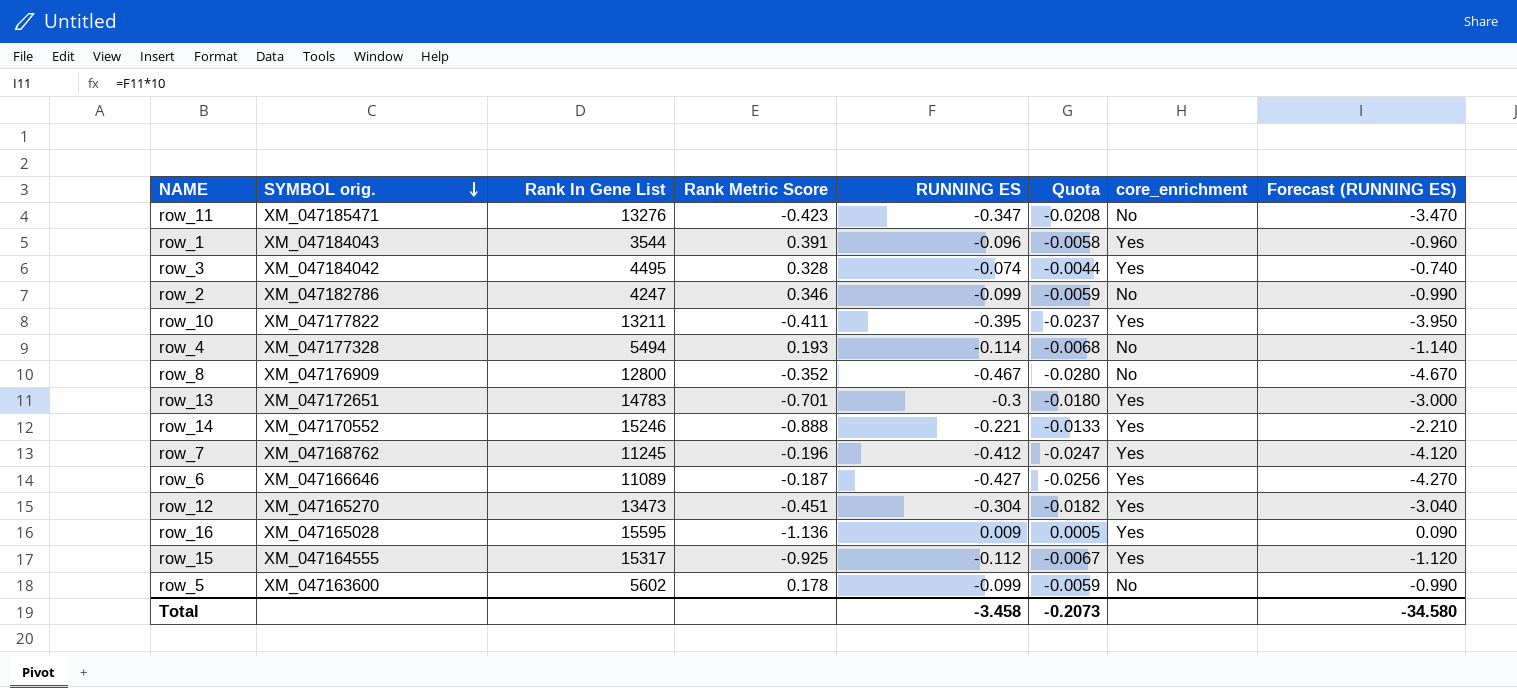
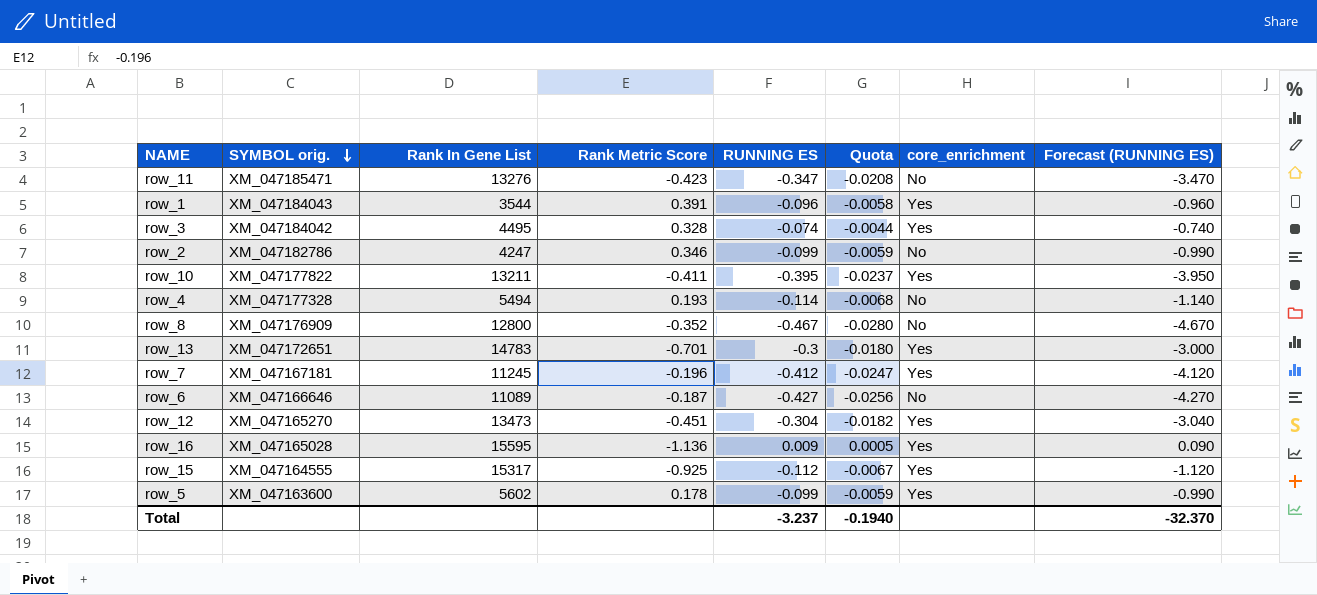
row row_14: XM_047170552 | 15246 | -0.888 | -0.221 | -0.0133 | Yes | -2.210 -> none
row_7 | SYMBOL orig.: XM_047168762 -> XM_047167181
row_6 | core_enrichment: Yes -> No
row_5 | core_enrichment: No -> Yes
Total | RUNNING ES: -3.458 -> -3.237
Total | Quota: -0.2073 -> -0.1940
Total | Forecast (RUNNING ES): -34.580 -> -32.370

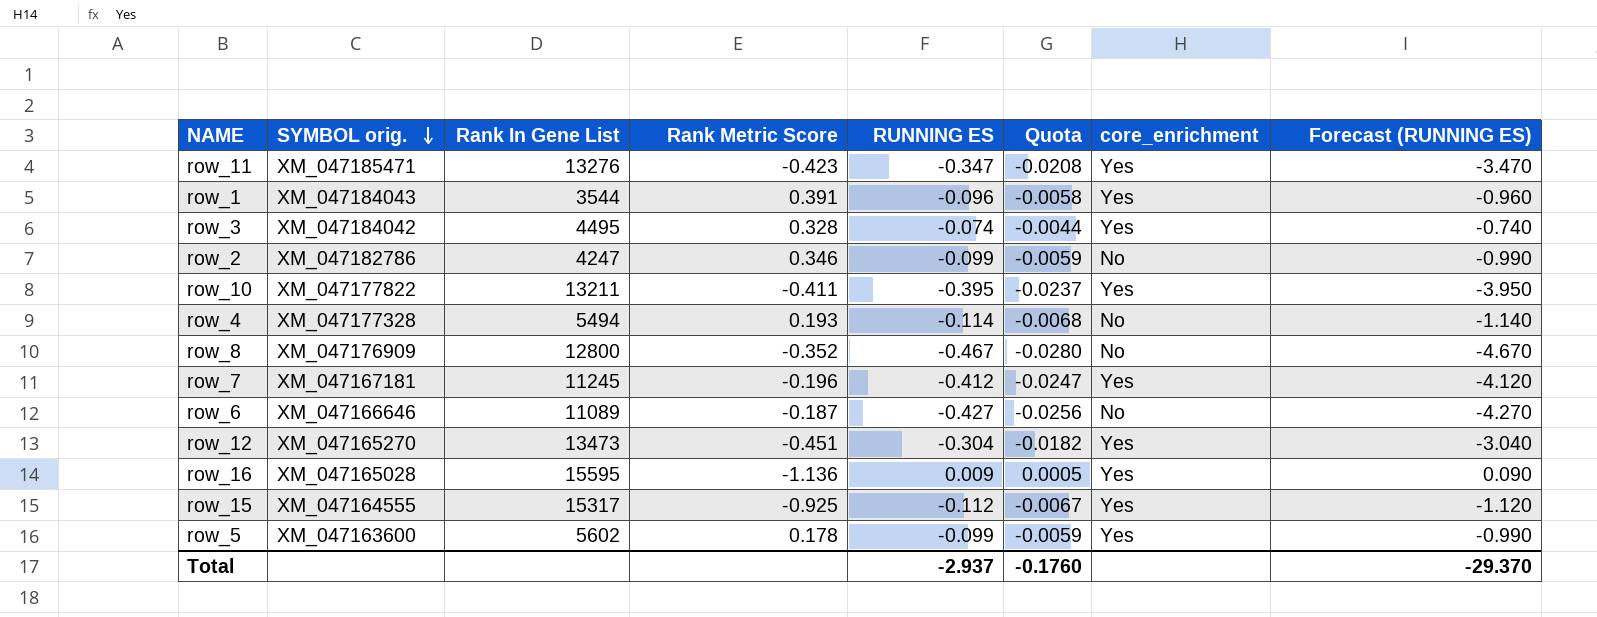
row row_13: XM_047172651 | 14783 | -0.701 | -0.3 | -0.0180 | Yes | -3.000 -> none
row_11 | core_enrichment: No -> Yes
Total | RUNNING ES: -3.237 -> -2.937
Total | Quota: -0.1940 -> -0.1760
Total | Forecast (RUNNING ES): -32.370 -> -29.370

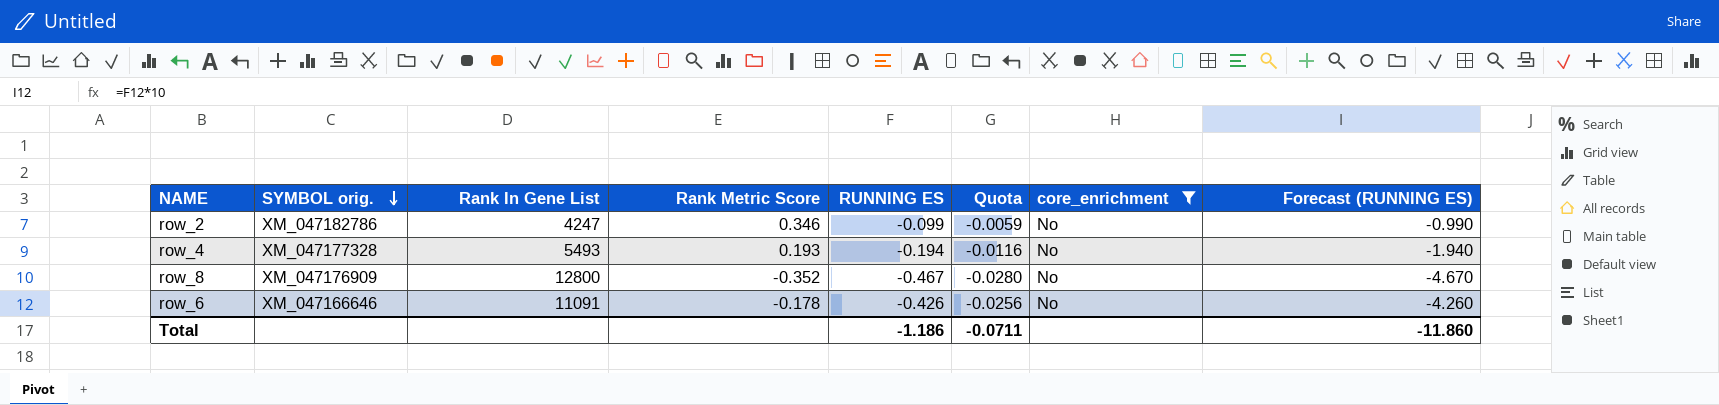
filter: none -> core_enrichment = No
row_4 | Rank In Gene List: 5494 -> 5493
row_4 | RUNNING ES: -0.114 -> -0.194
row_4 | Quota: -0.0068 -> -0.0116
row_4 | Forecast (RUNNING ES): -1.140 -> -1.940
row_6 | Rank In Gene List: 11089 -> 11091
row_6 | Rank Metric Score: -0.187 -> -0.178
row_6 | RUNNING ES: -0.427 -> -0.426
row_6 | Forecast (RUNNING ES): -4.270 -> -4.260
Total | RUNNING ES: -2.937 -> -1.186
Total | Quota: -0.1760 -> -0.0711
Total | Forecast (RUNNING ES): -29.370 -> -11.860

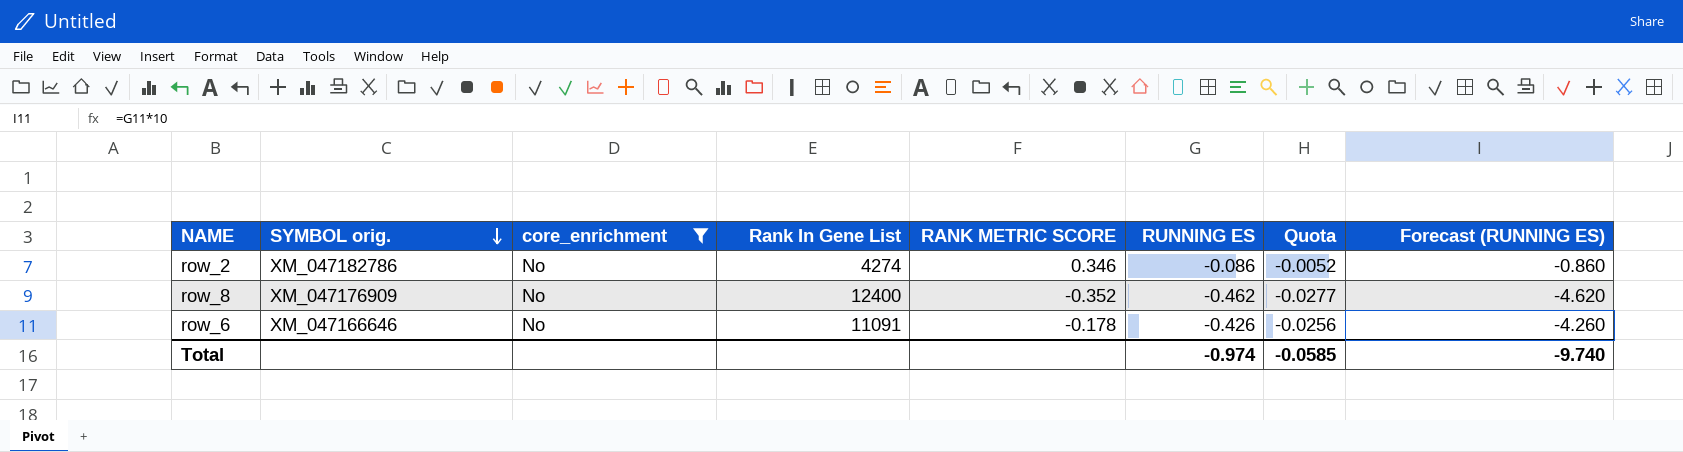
column core_enrichment | position: 7 -> 3
column name: Rank Metric Score -> RANK METRIC SCORE
row row_4: XM_047177328 | 5493 | 0.193 | -0.194 | -0.0116 | No | -1.940 -> none
row_2 | Rank In Gene List: 4247 -> 4274
row_2 | RUNNING ES: -0.099 -> -0.086
row_2 | Quota: -0.0059 -> -0.0052
row_2 | Forecast (RUNNING ES): -0.990 -> -0.860
row_8 | Rank In Gene List: 12800 -> 12400
row_8 | RUNNING ES: -0.467 -> -0.462
row_8 | Quota: -0.0280 -> -0.0277
row_8 | Forecast (RUNNING ES): -4.670 -> -4.620
Total | RUNNING ES: -1.186 -> -0.974
Total | Quota: -0.0711 -> -0.0585
Total | Forecast (RUNNING ES): -11.860 -> -9.740

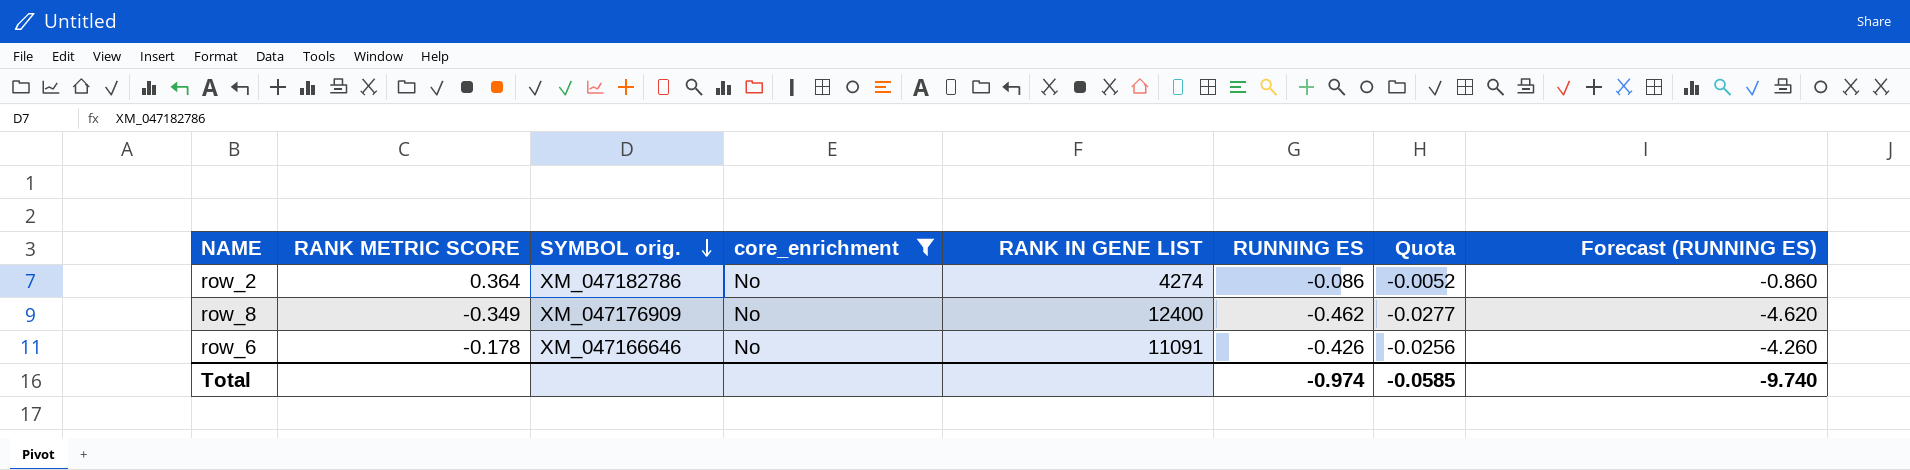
column RANK METRIC SCORE | position: 5 -> 2
column name: Rank In Gene List -> RANK IN GENE LIST
row_2 | RANK METRIC SCORE: 0.346 -> 0.364
row_8 | RANK METRIC SCORE: -0.352 -> -0.349

